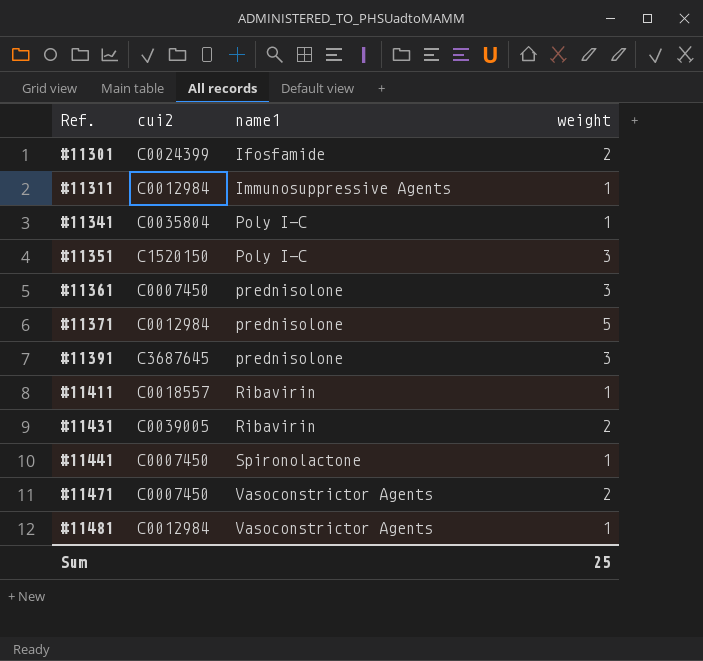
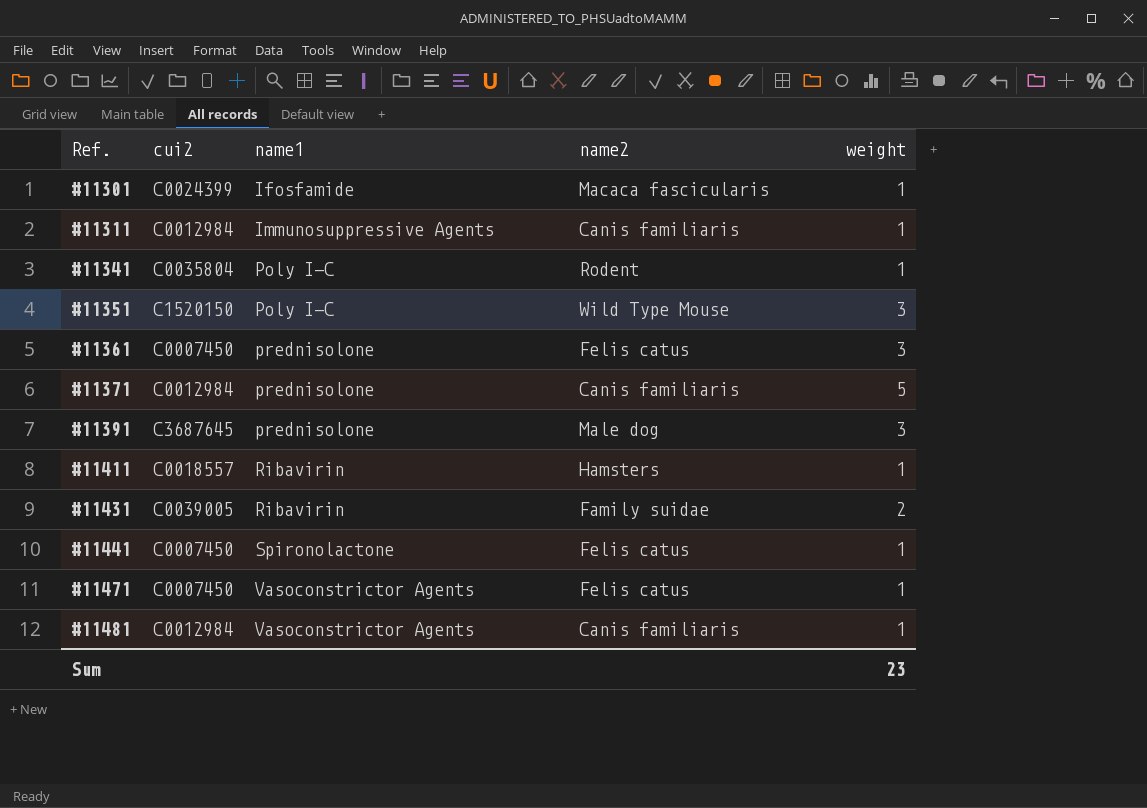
column name2 | position: none -> 4
#11301 | weight: 2 -> 1
#11471 | weight: 2 -> 1
Sum | weight: 25 -> 23

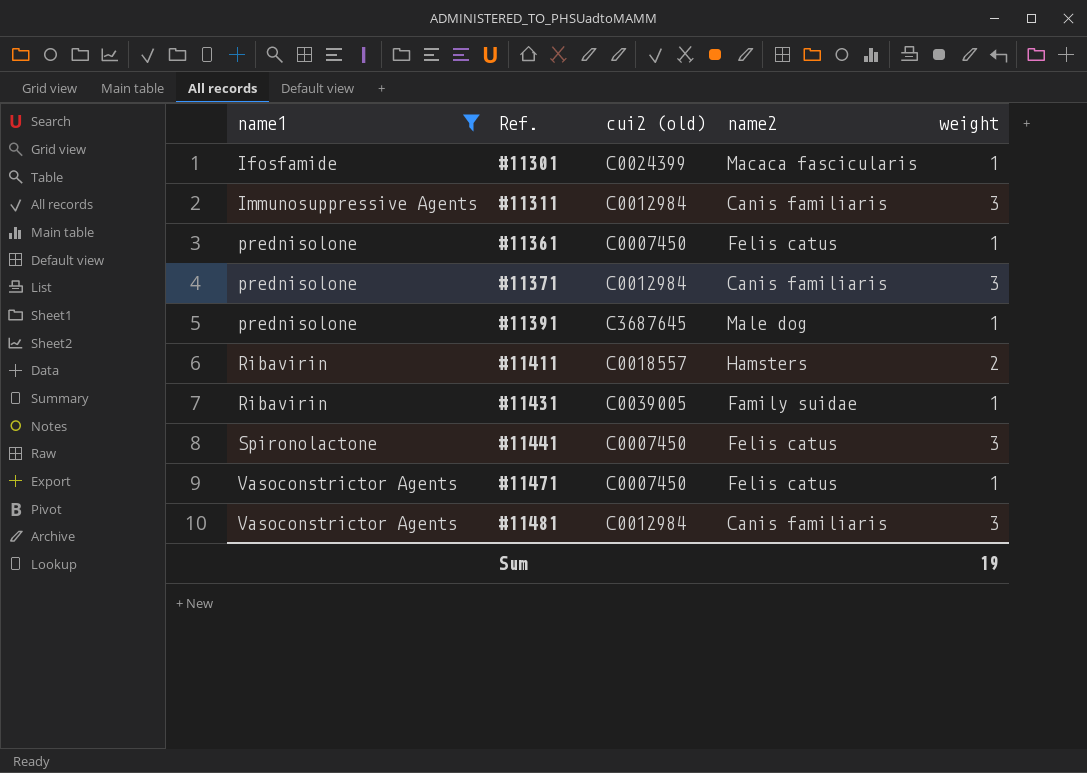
filter: none -> name1 != Poly I-C
column name1 | position: 3 -> 1
column name: cui2 -> cui2 (old)
#11311 | weight: 1 -> 3
#11361 | weight: 3 -> 1
#11371 | weight: 5 -> 3
#11391 | weight: 3 -> 1
#11411 | weight: 1 -> 2
#11431 | weight: 2 -> 1
#11441 | weight: 1 -> 3
#11481 | weight: 1 -> 3
Sum | weight: 23 -> 19

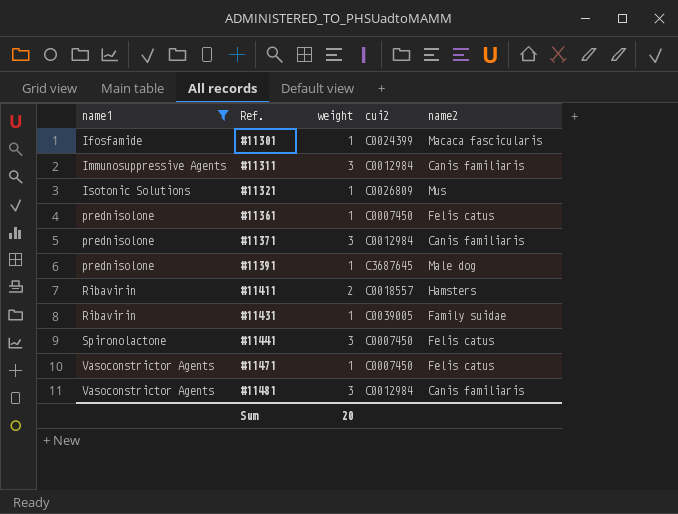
column weight | position: 5 -> 3
column name: cui2 (old) -> cui2
row #11321: none -> Isotonic Solutions | 1 | C0026809 | Mus
Sum | weight: 19 -> 20

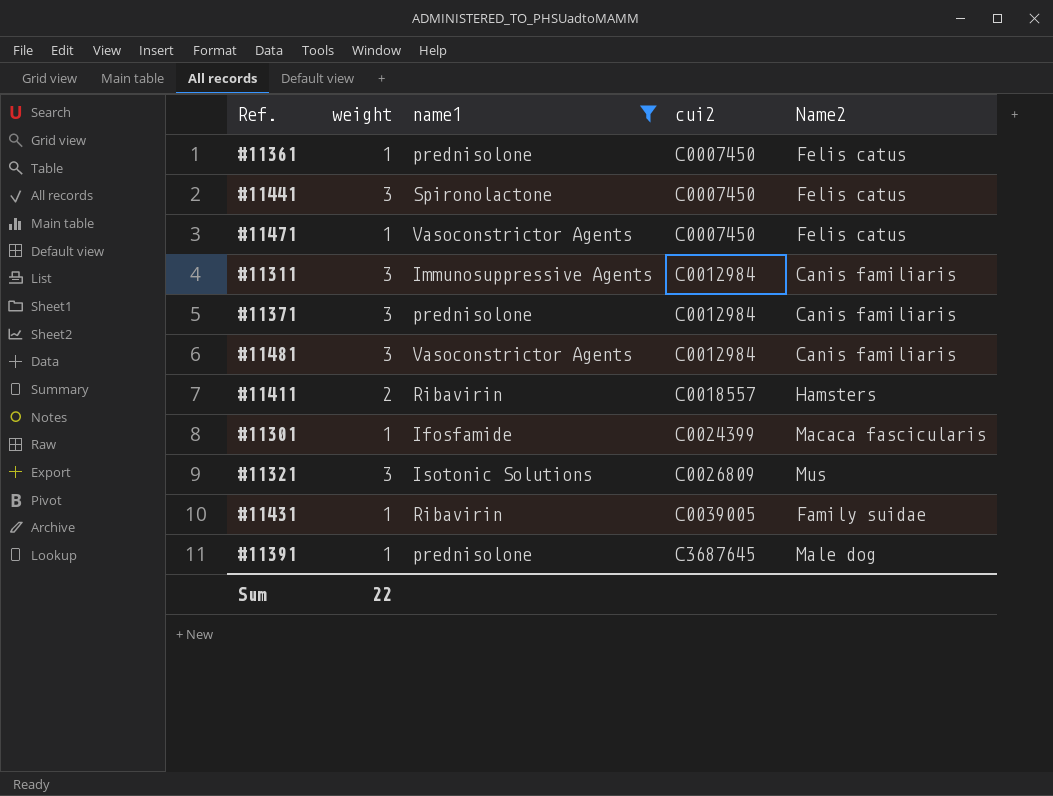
row order: name1 ascending -> cui2 ascending
column name1 | position: 1 -> 3
column name: name2 -> Name2
#11321 | weight: 1 -> 3
Sum | weight: 20 -> 22

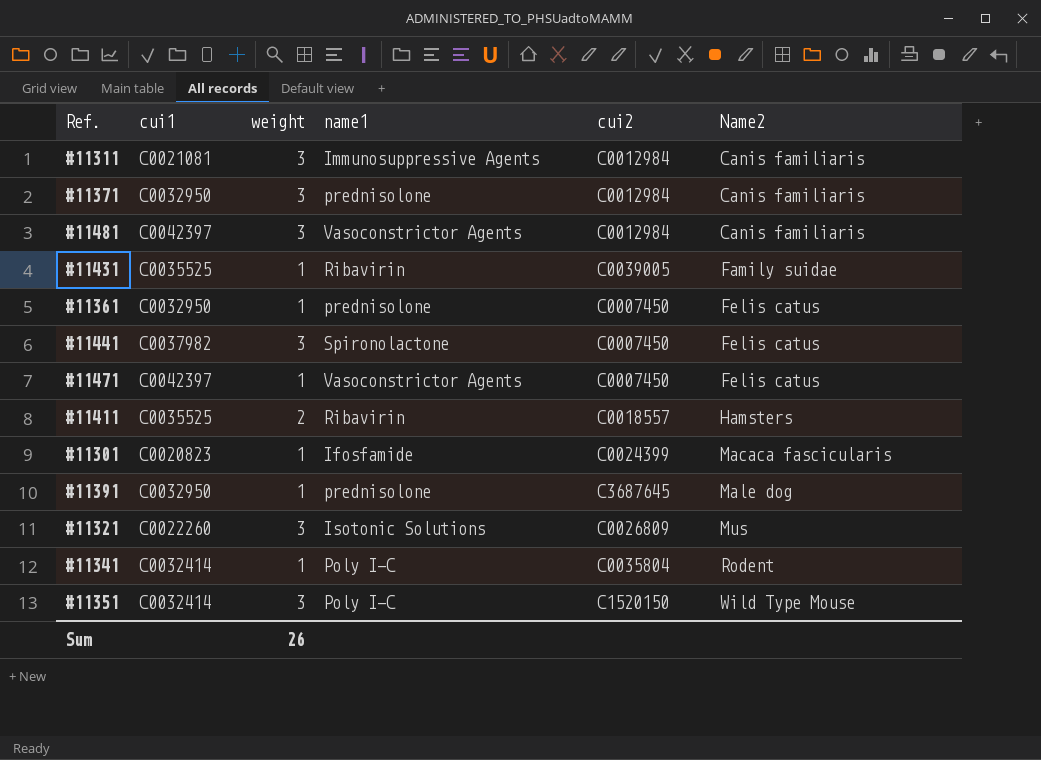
filter: name1 != Poly I-C -> none
row order: cui2 ascending -> Name2 ascending
column cui1 | position: none -> 2
Sum | weight: 22 -> 26

